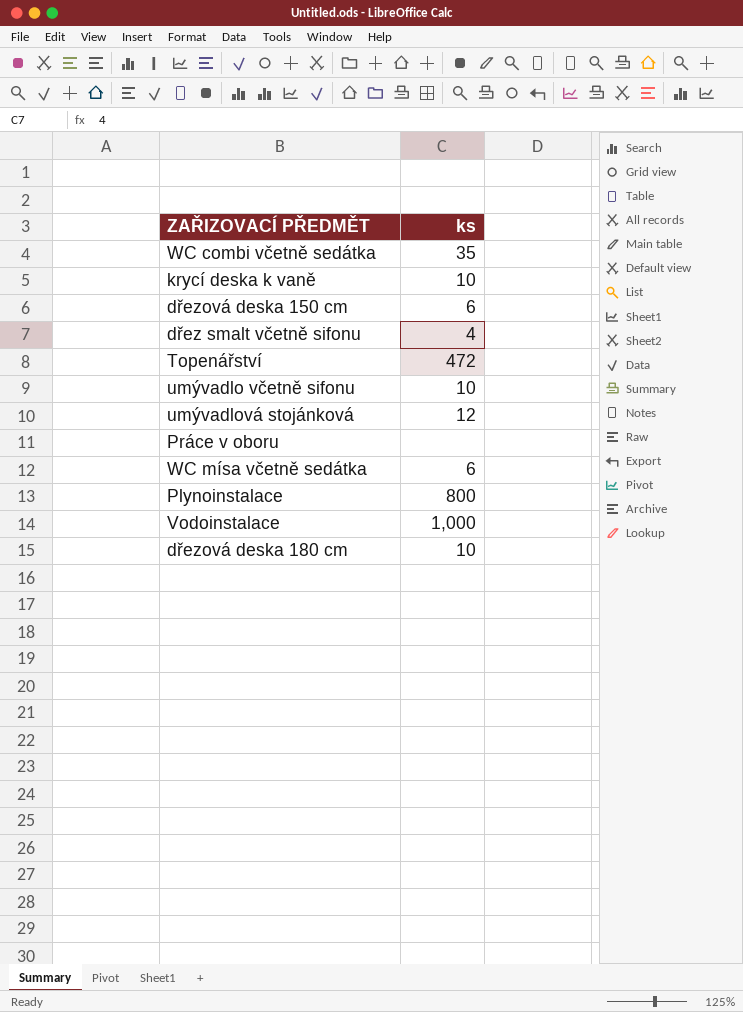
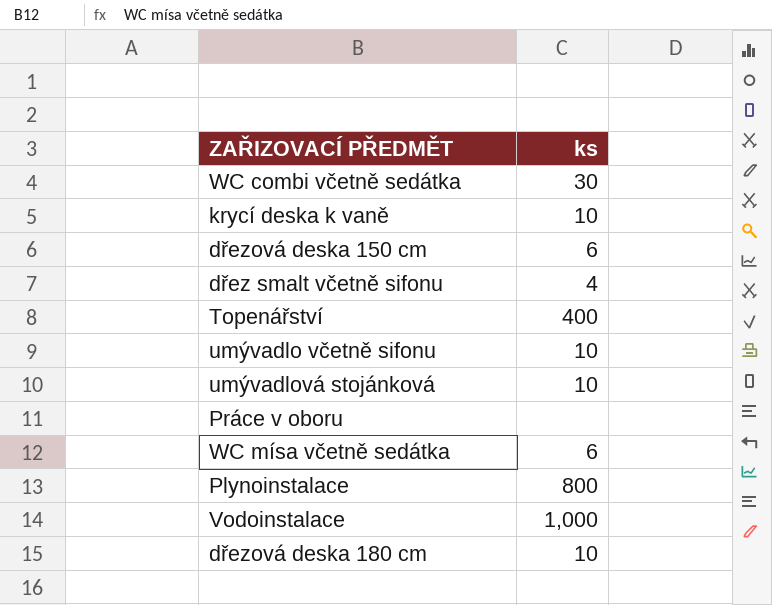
WC combi včetně sedátka | ks: 35 -> 30
Topenářství | ks: 472 -> 400
umývadlová stojánková | ks: 12 -> 10

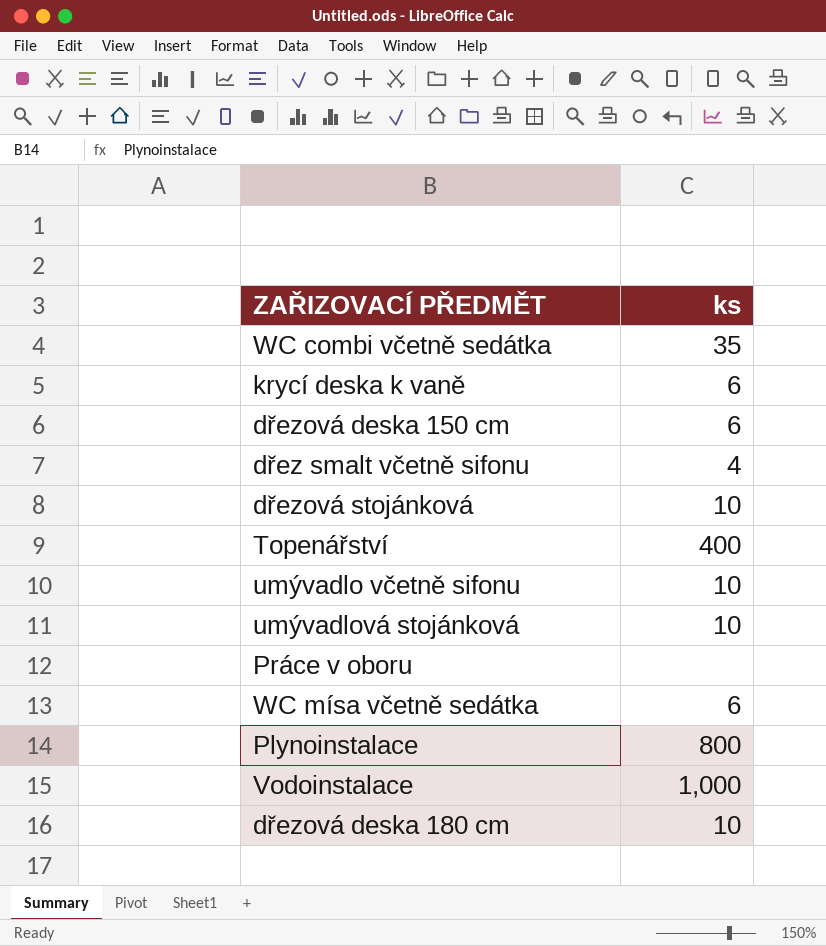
WC combi včetně sedátka | ks: 30 -> 35
krycí deska k vaně | ks: 10 -> 6
row dřezová stojánková: none -> 10

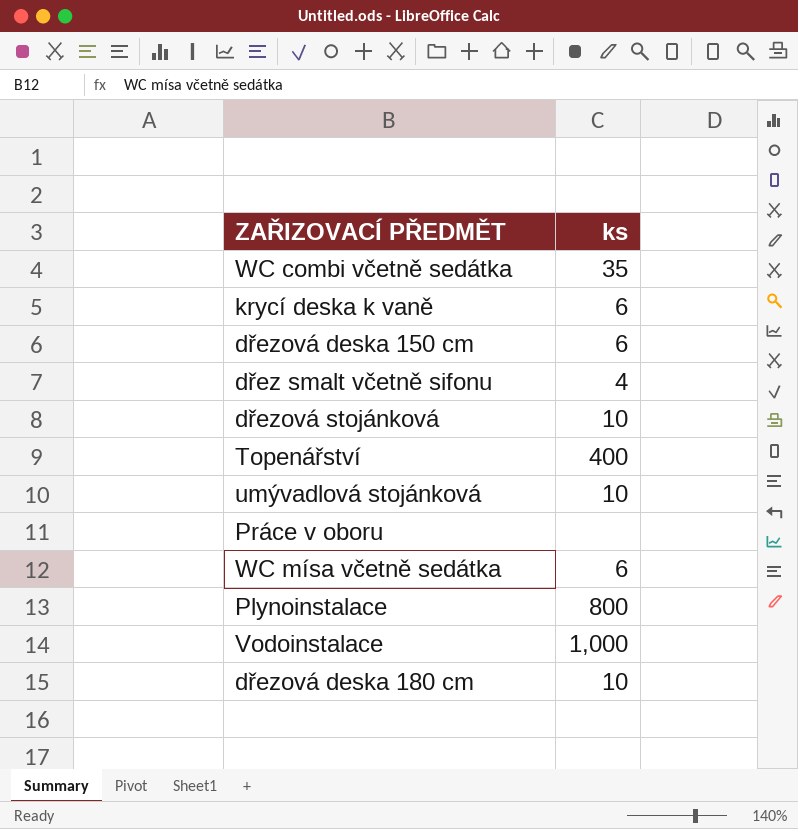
row umývadlo včetně sifonu: 10 -> none

